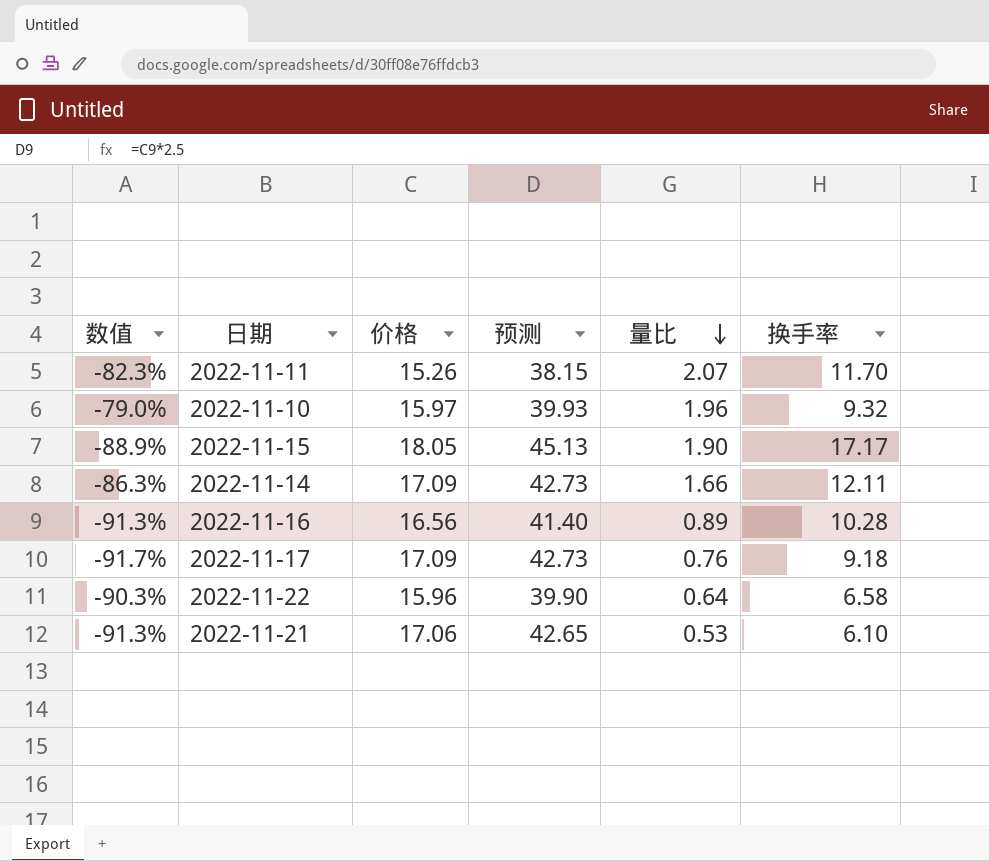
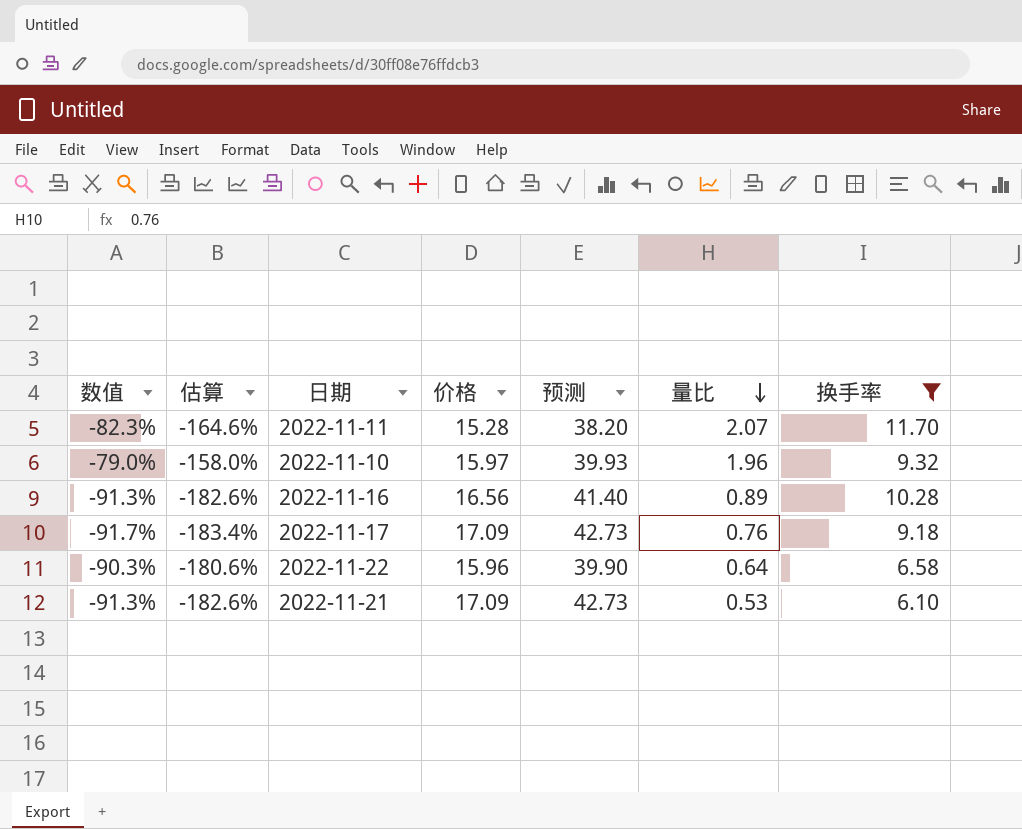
filter: none -> 换手率 <= 11.70
column 估算 | formula: none -> [数值] * 2
2022-11-11 | 价格: 15.26 -> 15.28
2022-11-11 | 预测: 38.15 -> 38.20
2022-11-21 | 价格: 17.06 -> 17.09
2022-11-21 | 预测: 42.65 -> 42.73

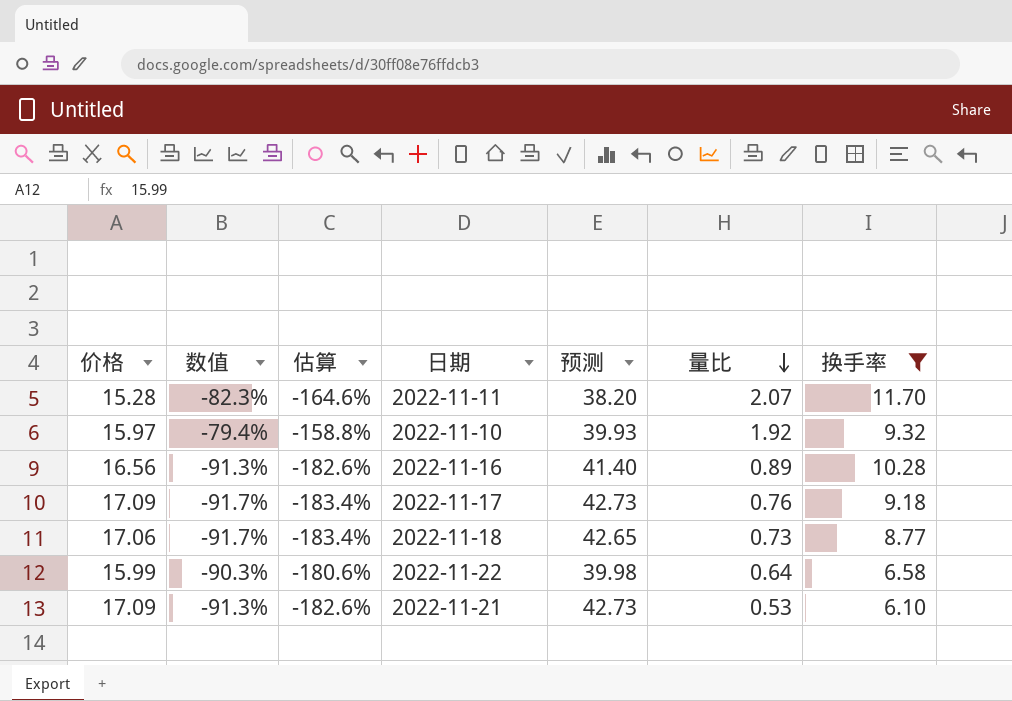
column 价格 | position: 4 -> 1
2022-11-10 | 数值: -79.0% -> -79.4%
2022-11-10 | 估算: -158.0% -> -158.8%
2022-11-10 | 量比: 1.96 -> 1.92
row 2022-11-18: none -> 17.06 | -91.7% | -183.4% | 42.65 | 0.73 | 8.77
2022-11-22 | 价格: 15.96 -> 15.99
2022-11-22 | 预测: 39.90 -> 39.98

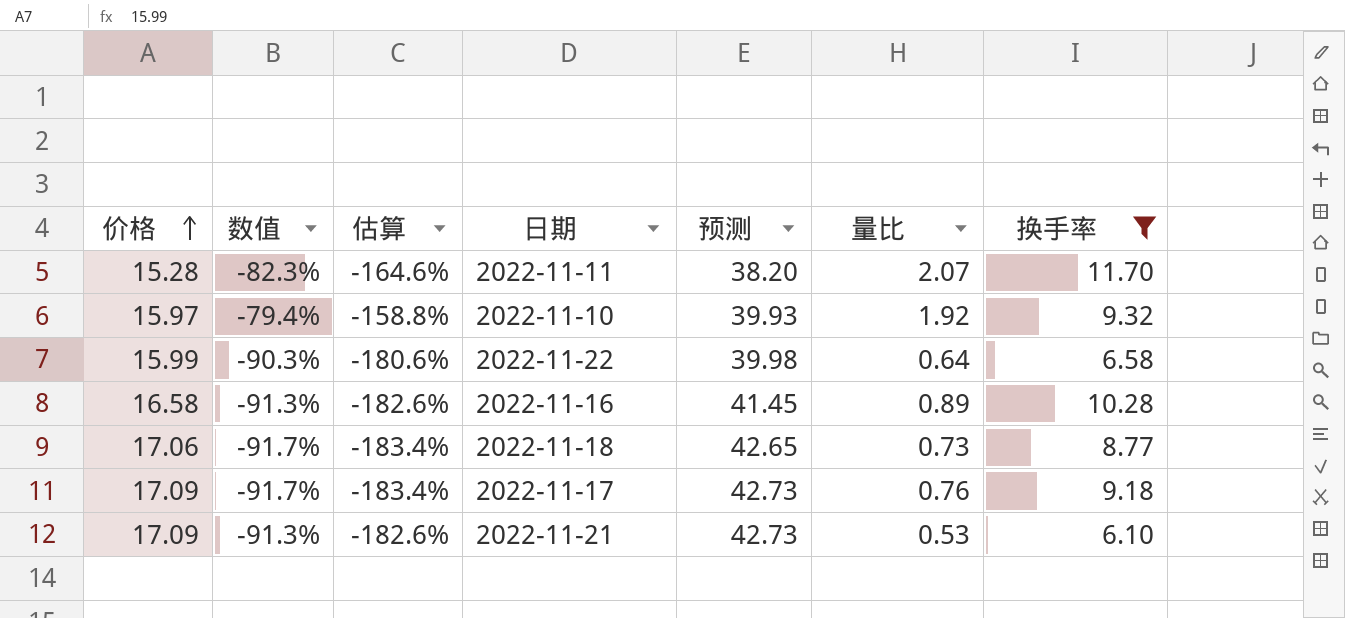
row order: 量比 descending -> 价格 ascending
2022-11-16 | 价格: 16.56 -> 16.58
2022-11-16 | 预测: 41.40 -> 41.45

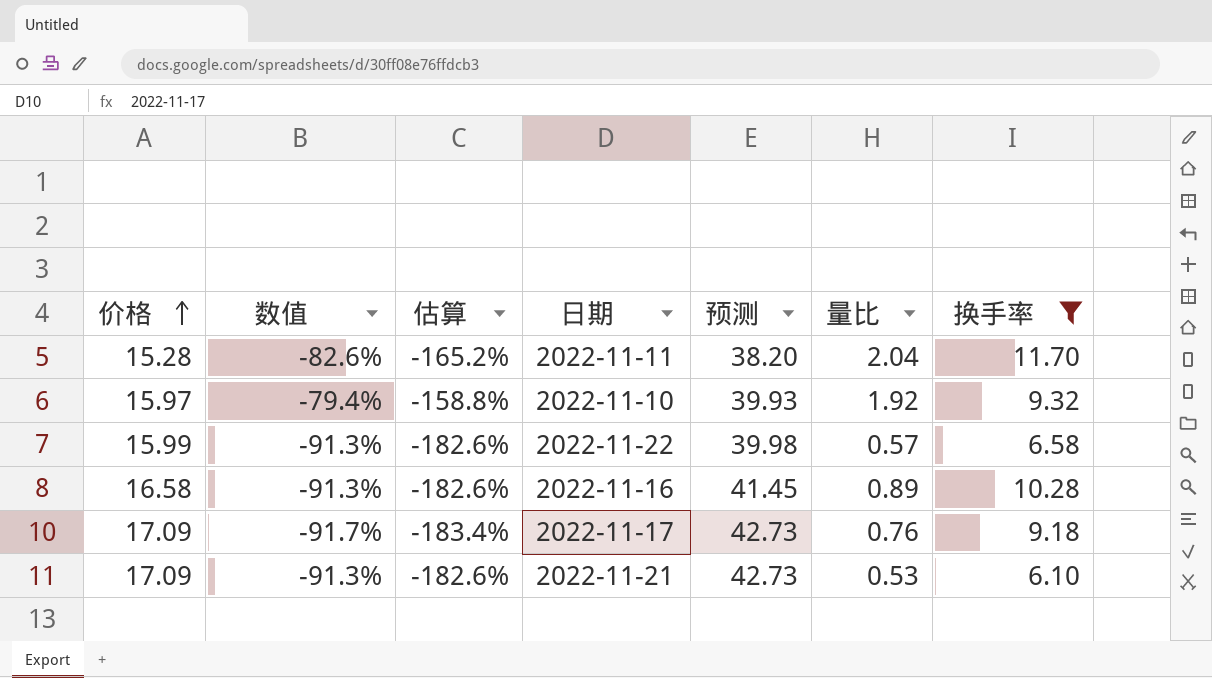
row 2022-11-18: 17.06 | -91.7% | -183.4% | 42.65 | 0.73 | 8.77 -> none
2022-11-11 | 数值: -82.3% -> -82.6%
2022-11-11 | 估算: -164.6% -> -165.2%
2022-11-11 | 量比: 2.07 -> 2.04
2022-11-22 | 数值: -90.3% -> -91.3%
2022-11-22 | 估算: -180.6% -> -182.6%
2022-11-22 | 量比: 0.64 -> 0.57

